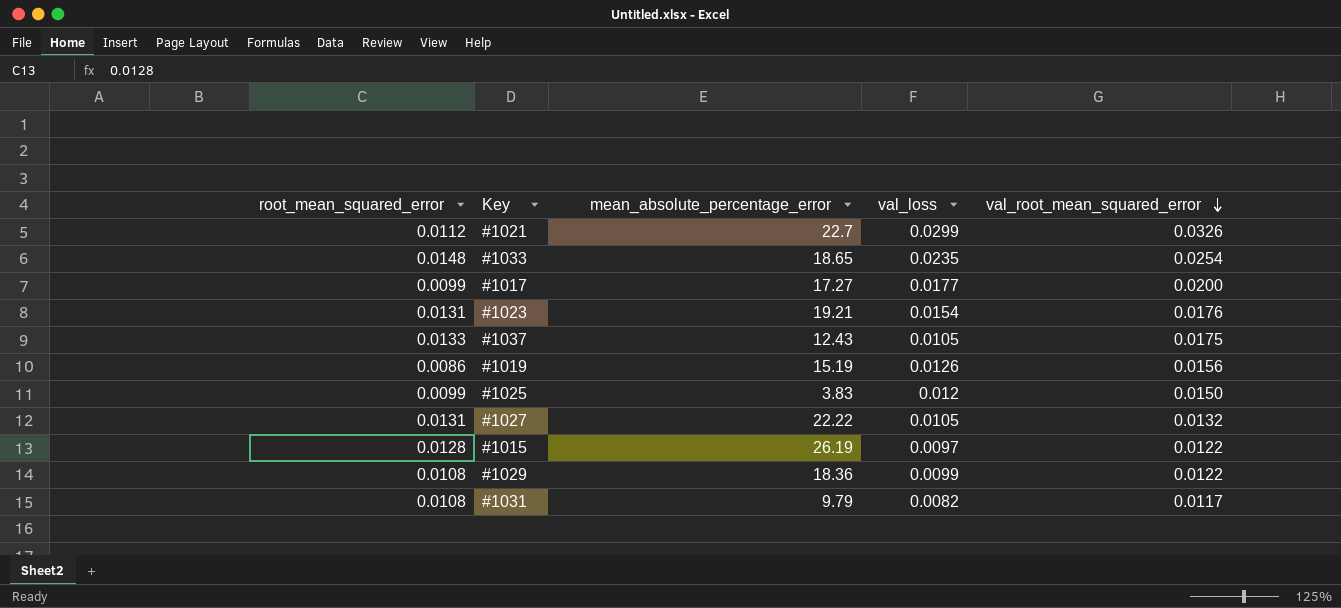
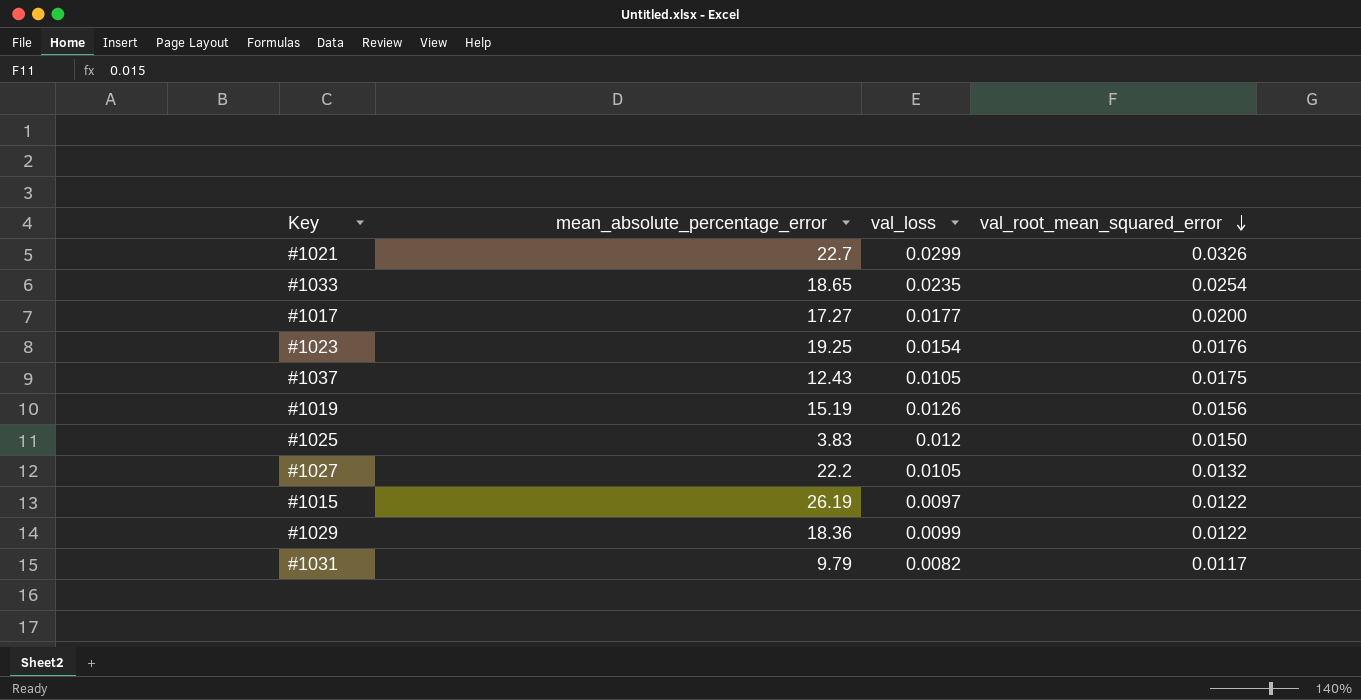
column root_mean_squared_error | position: 1 -> none
#1023 | mean_absolute_percentage_error: 19.21 -> 19.25
#1027 | mean_absolute_percentage_error: 22.22 -> 22.2

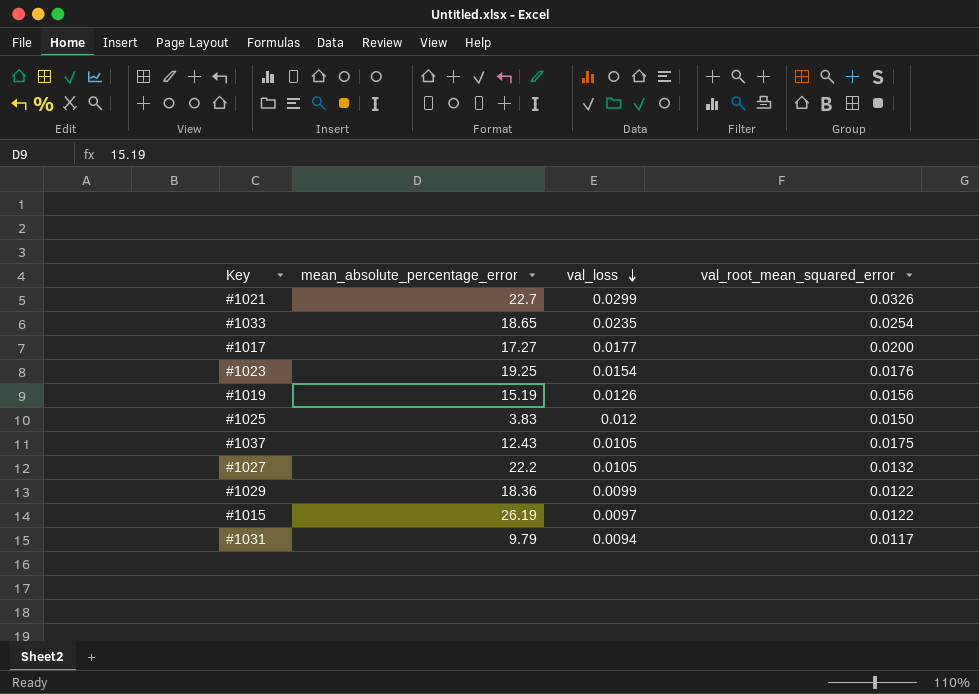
row order: val_root_mean_squared_error descending -> val_loss descending
#1031 | val_loss: 0.0082 -> 0.0094

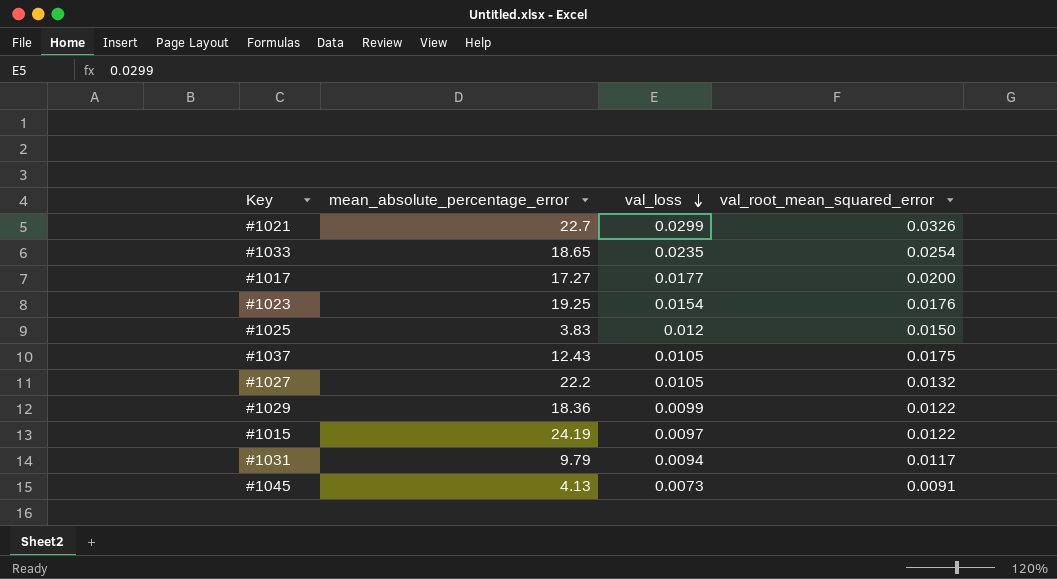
row #1019: 15.19 | 0.0126 | 0.0156 -> none
#1015 | mean_absolute_percentage_error: 26.19 -> 24.19
row #1045: none -> 4.13 | 0.0073 | 0.0091

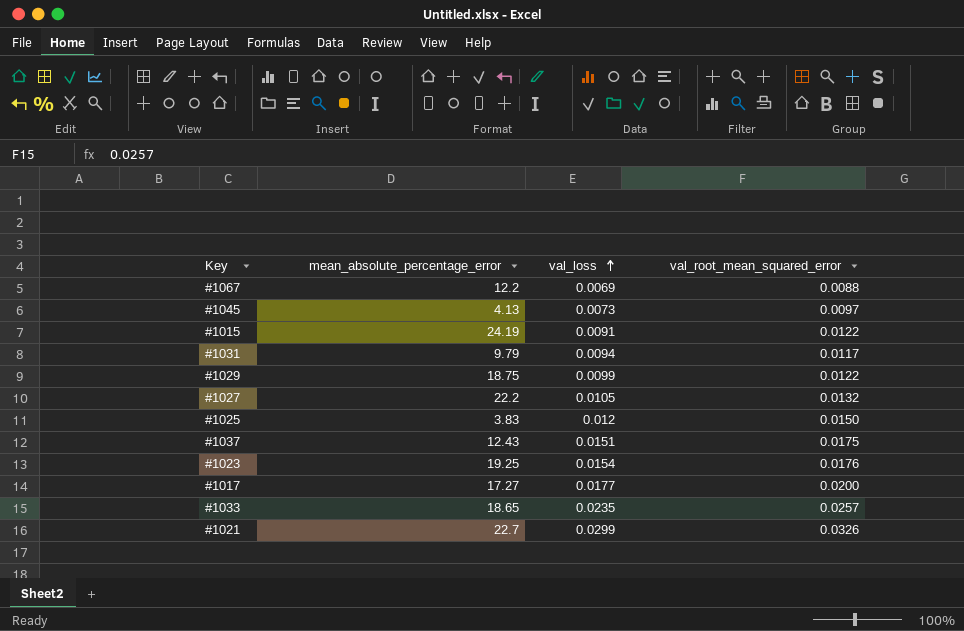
row order: val_loss descending -> val_loss ascending
row #1067: none -> 12.2 | 0.0069 | 0.0088
#1045 | val_root_mean_squared_error: 0.0091 -> 0.0097
#1015 | val_loss: 0.0097 -> 0.0091
#1029 | mean_absolute_percentage_error: 18.36 -> 18.75
#1037 | val_loss: 0.0105 -> 0.0151
#1033 | val_root_mean_squared_error: 0.0254 -> 0.0257

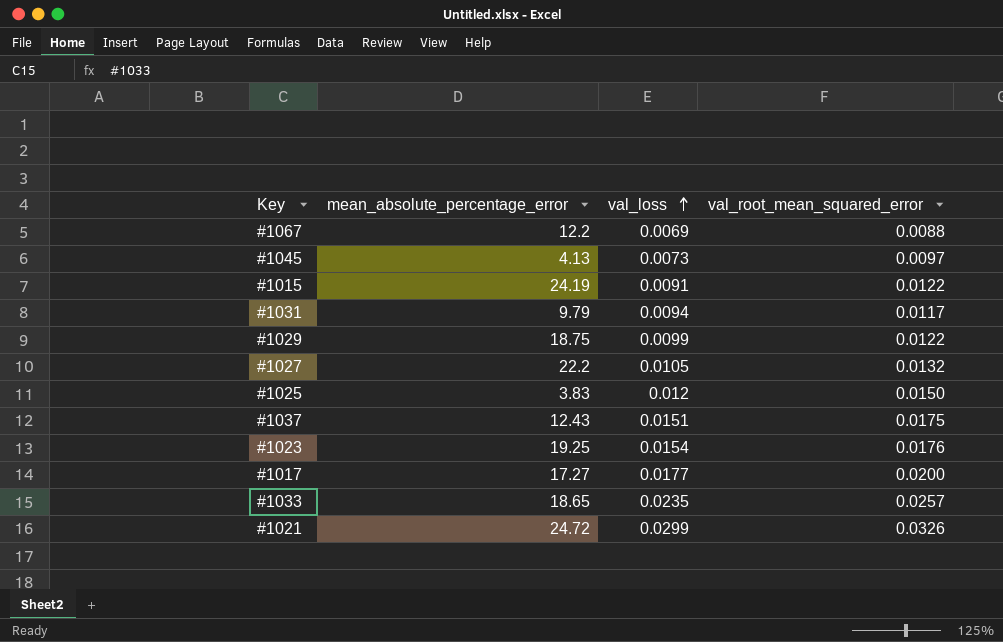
#1021 | mean_absolute_percentage_error: 22.7 -> 24.72

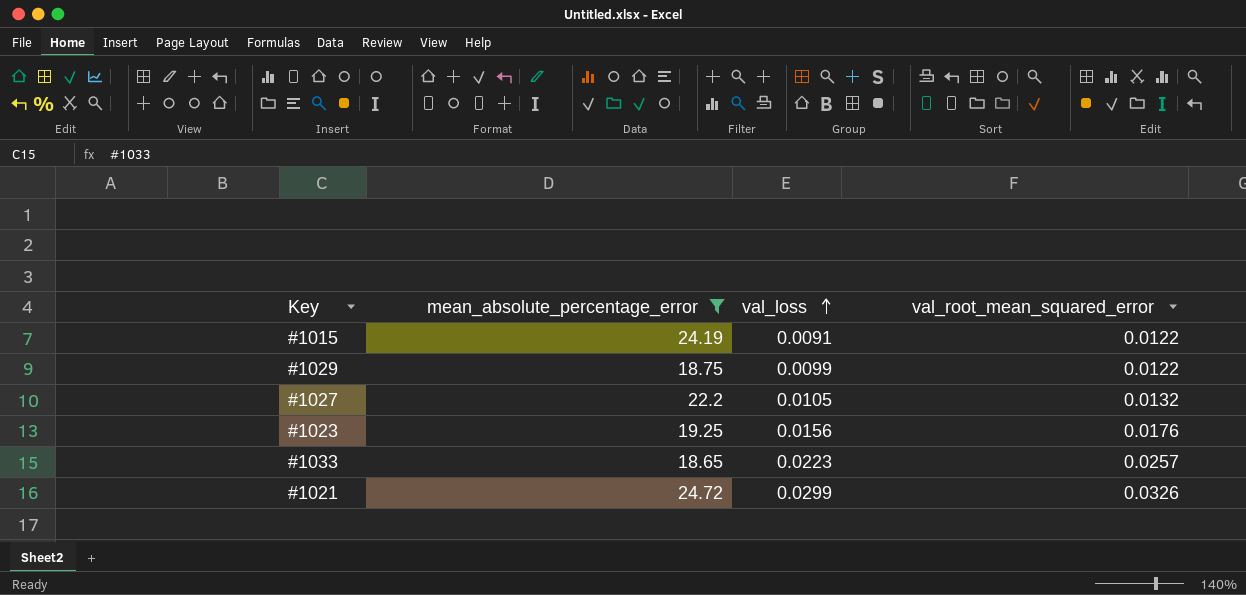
filter: none -> mean_absolute_percentage_error >= 18.65
#1023 | val_loss: 0.0154 -> 0.0156
#1033 | val_loss: 0.0235 -> 0.0223

